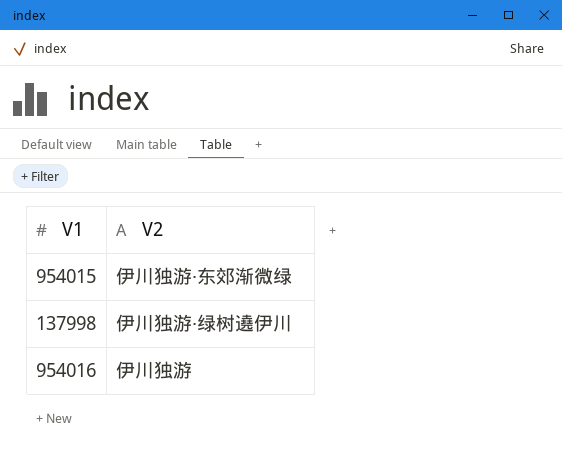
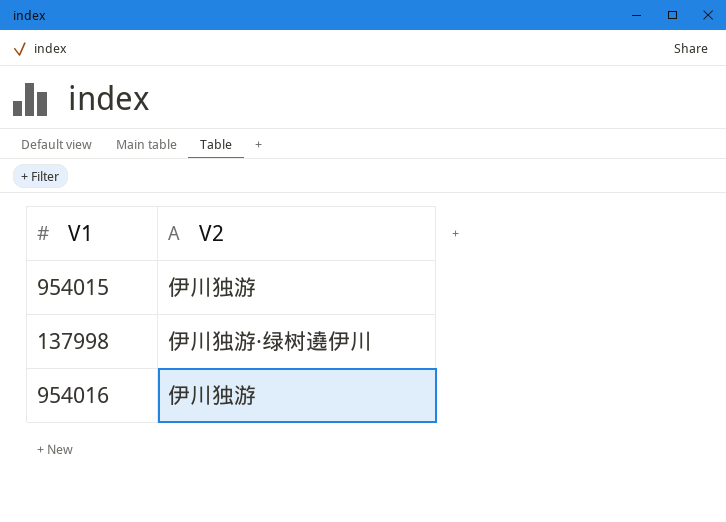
954015 | V2: 伊川独游·东郊渐微绿 -> 伊川独游

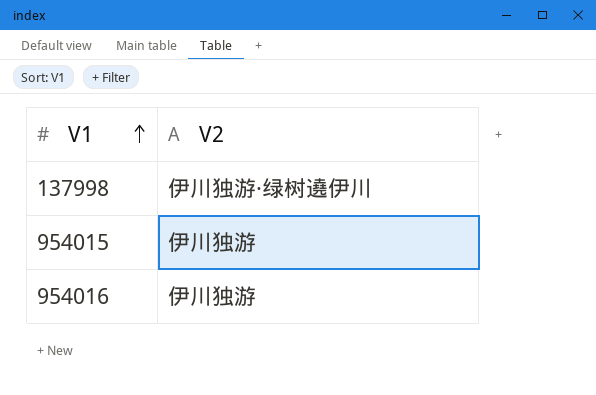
row order: none -> V1 ascending

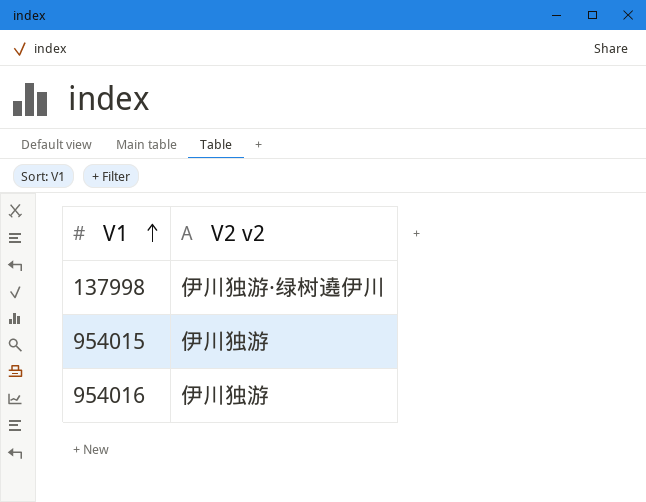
column name: V2 -> V2 v2

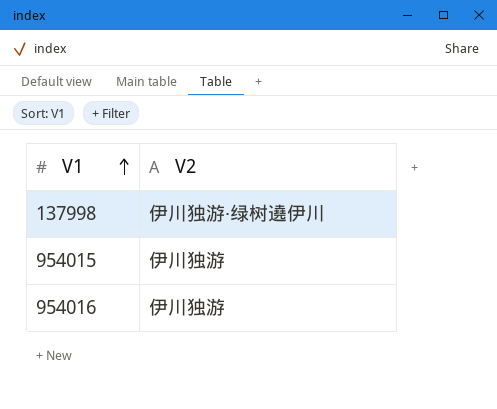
column name: V2 v2 -> V2

